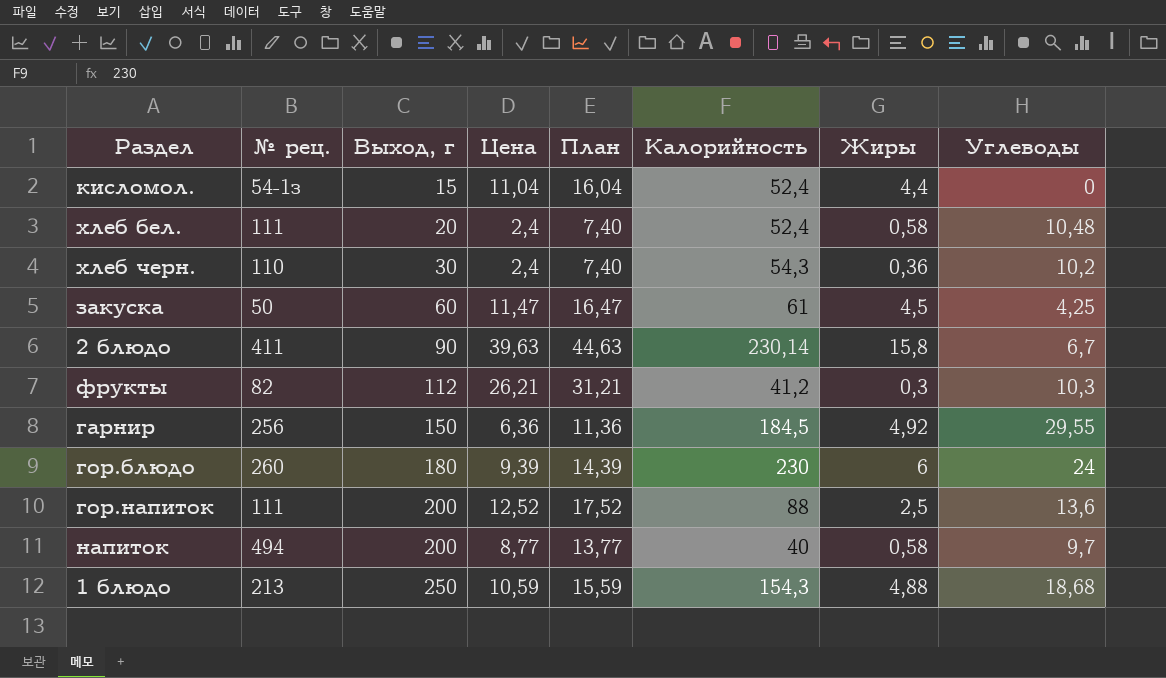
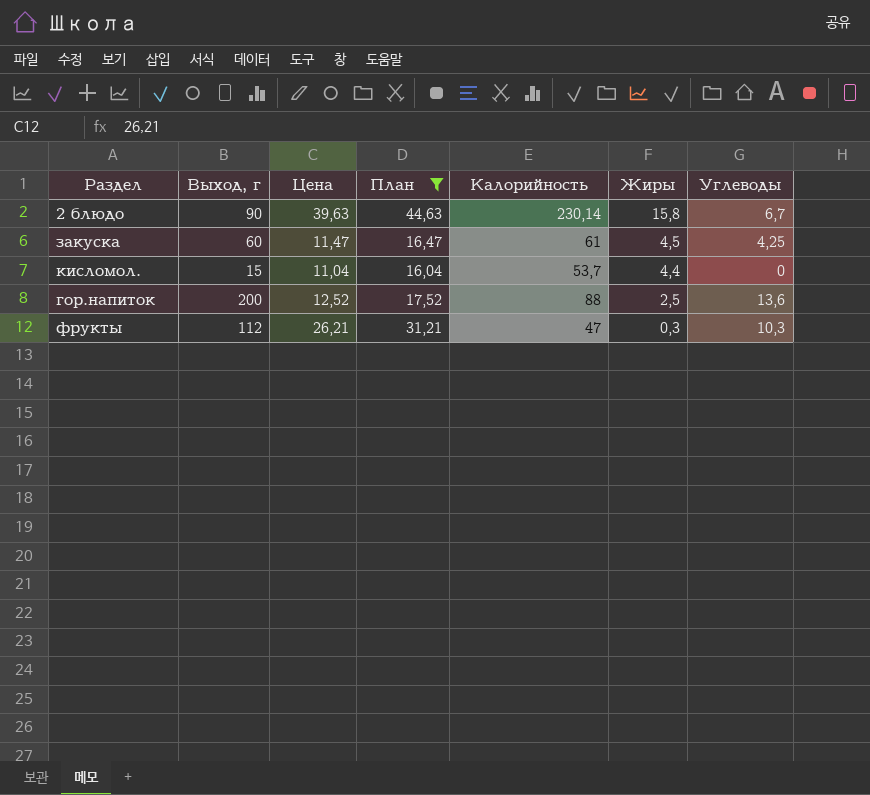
filter: none -> План >= 16,04
row order: Выход, г ascending -> Жиры descending
column № рец. | position: 2 -> none
кисломол. | Калорийность: 52,4 -> 53,7
фрукты | Калорийность: 41,2 -> 47

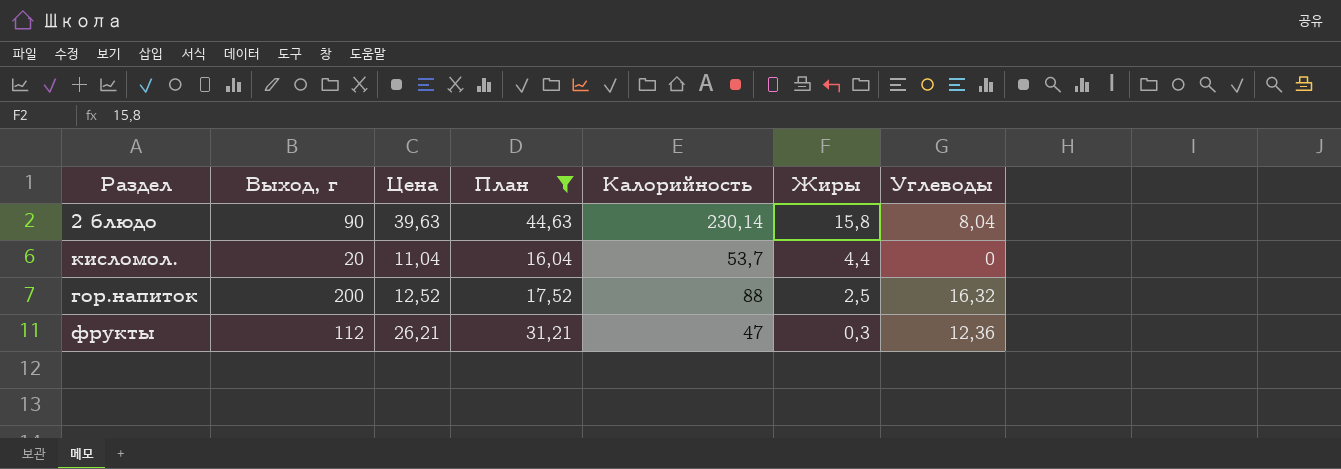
row закуска: 60 | 11,47 | 16,47 | 61 | 4,5 | 4,25 -> none
2 блюдо | Углеводы: 6,7 -> 8,04
кисломол. | Выход, г: 15 -> 20
гор.напиток | Углеводы: 13,6 -> 16,32
фрукты | Углеводы: 10,3 -> 12,36

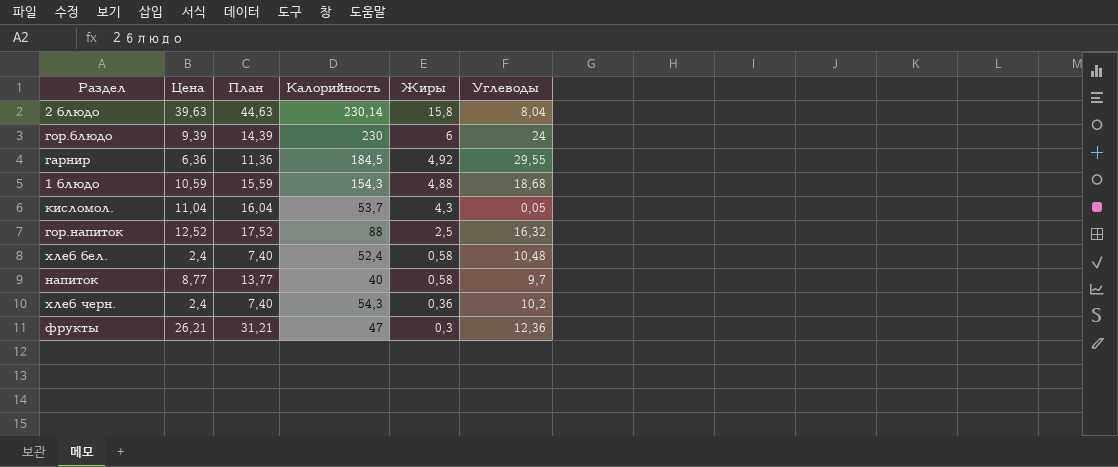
filter: План >= 16,04 -> none
column Выход, г | position: 2 -> none
кисломол. | Жиры: 4,4 -> 4,3
кисломол. | Углеводы: 0 -> 0,05

